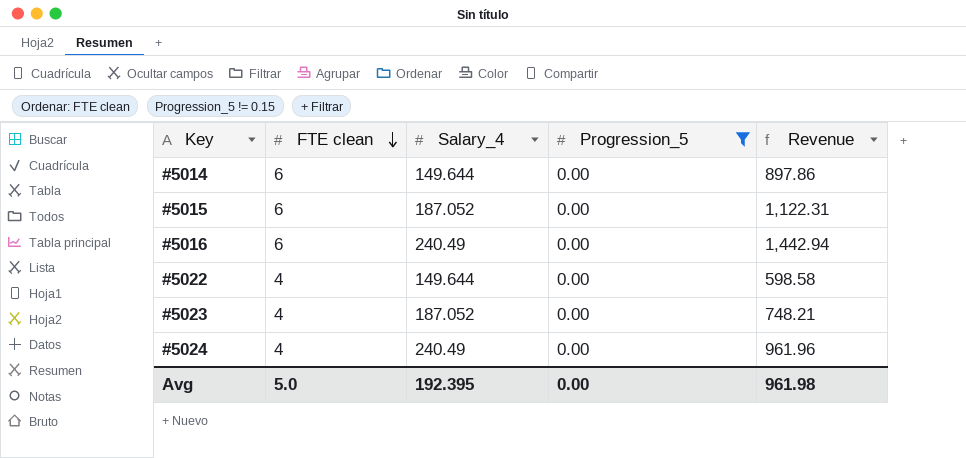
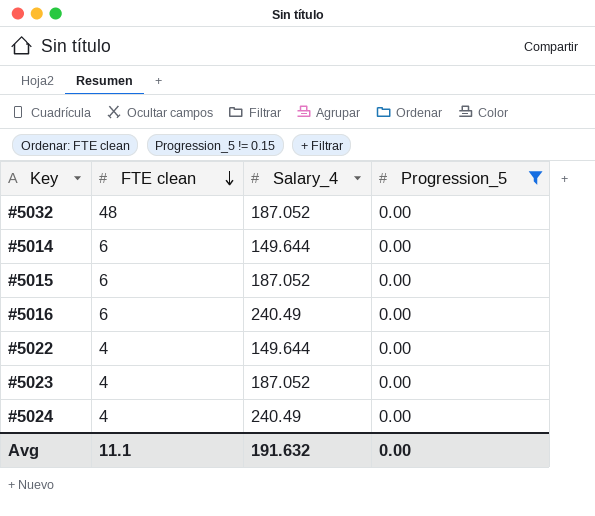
column Revenue | formula: [FTE clean] * [Salary_4] -> none
row #5032: none -> 48 | 187.052 | 0.00
Avg | FTE clean: 5.0 -> 11.1
Avg | Salary_4: 192.395 -> 191.632

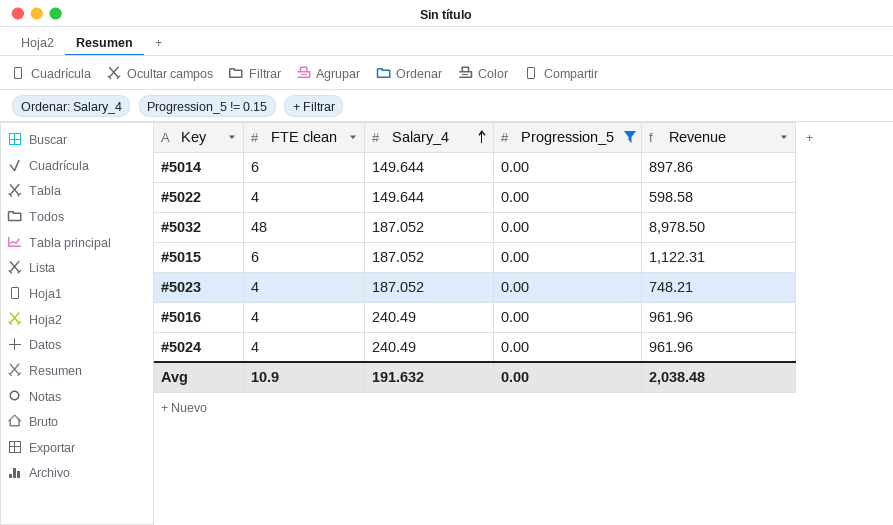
row order: FTE clean descending -> Salary_4 ascending
column Revenue | formula: none -> [FTE clean] * [Salary_4]
#5016 | FTE clean: 6 -> 4
Avg | FTE clean: 11.1 -> 10.9

